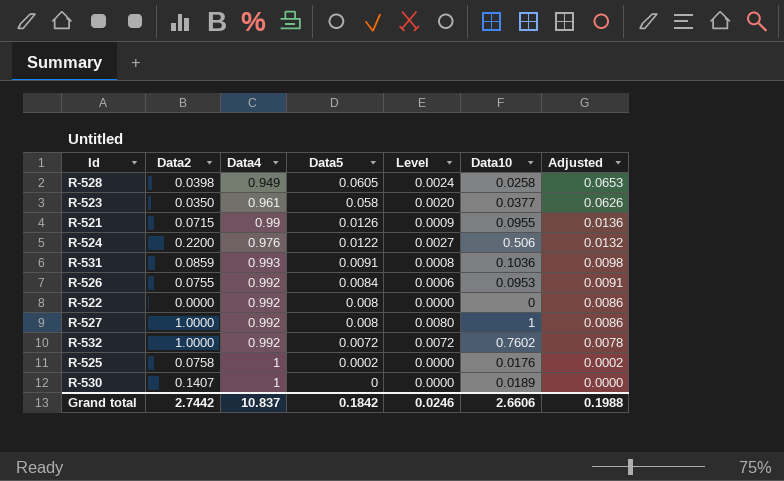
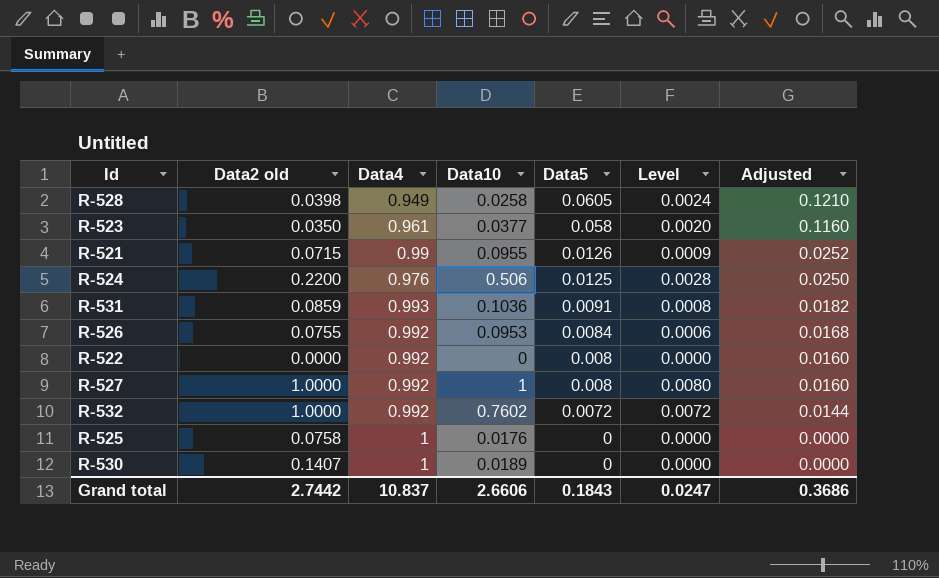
column name: Data2 -> Data2 old
column Data10 | position: 6 -> 4
column Adjusted | formula: [Data5] * 1.08 -> [Data5] * 2
R-524 | Data5: 0.0122 -> 0.0125
R-524 | Level: 0.0027 -> 0.0028
R-525 | Data5: 0.0002 -> 0
Grand total | Data5: 0.1842 -> 0.1843
Grand total | Level: 0.0246 -> 0.0247
Grand total | Adjusted: 0.1988 -> 0.3686

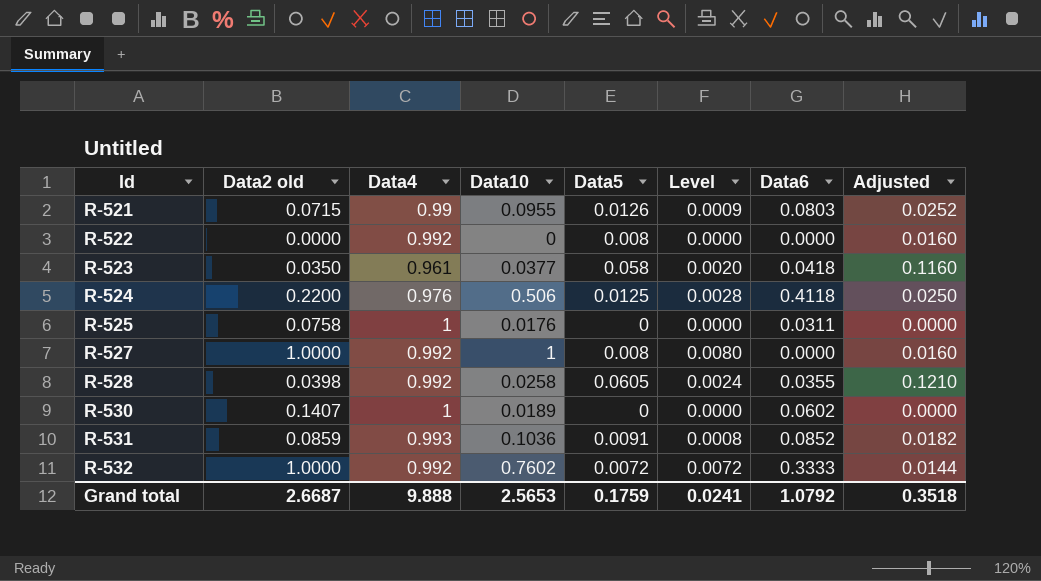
row order: Data5 descending -> Id ascending
column Data6 | position: none -> 7
row R-526: 0.0755 | 0.992 | 0.0953 | 0.0084 | 0.0006 | 0.0168 -> none
R-528 | Data4: 0.949 -> 0.992
Grand total | Data2 old: 2.7442 -> 2.6687
Grand total | Data4: 10.837 -> 9.888
Grand total | Data10: 2.6606 -> 2.5653
Grand total | Data5: 0.1843 -> 0.1759
Grand total | Level: 0.0247 -> 0.0241
Grand total | Adjusted: 0.3686 -> 0.3518

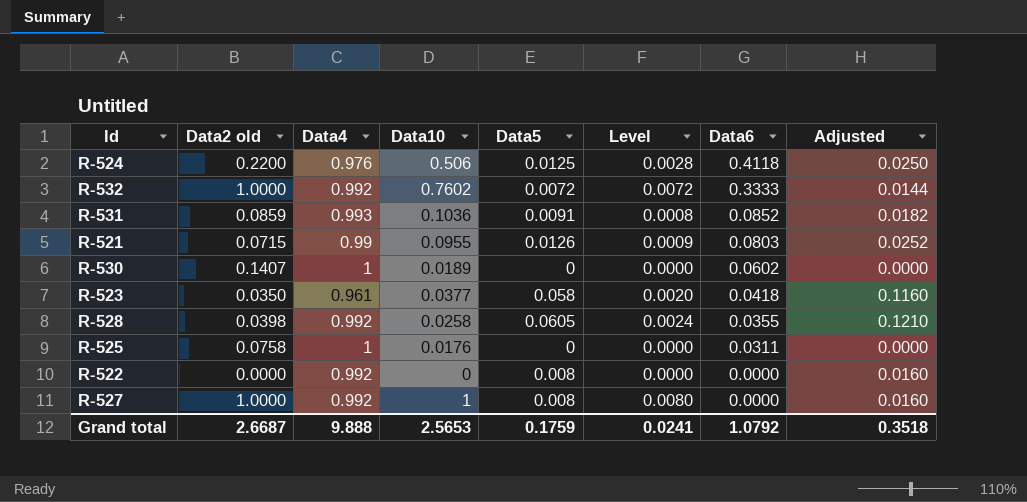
row order: Id ascending -> Data6 descending

